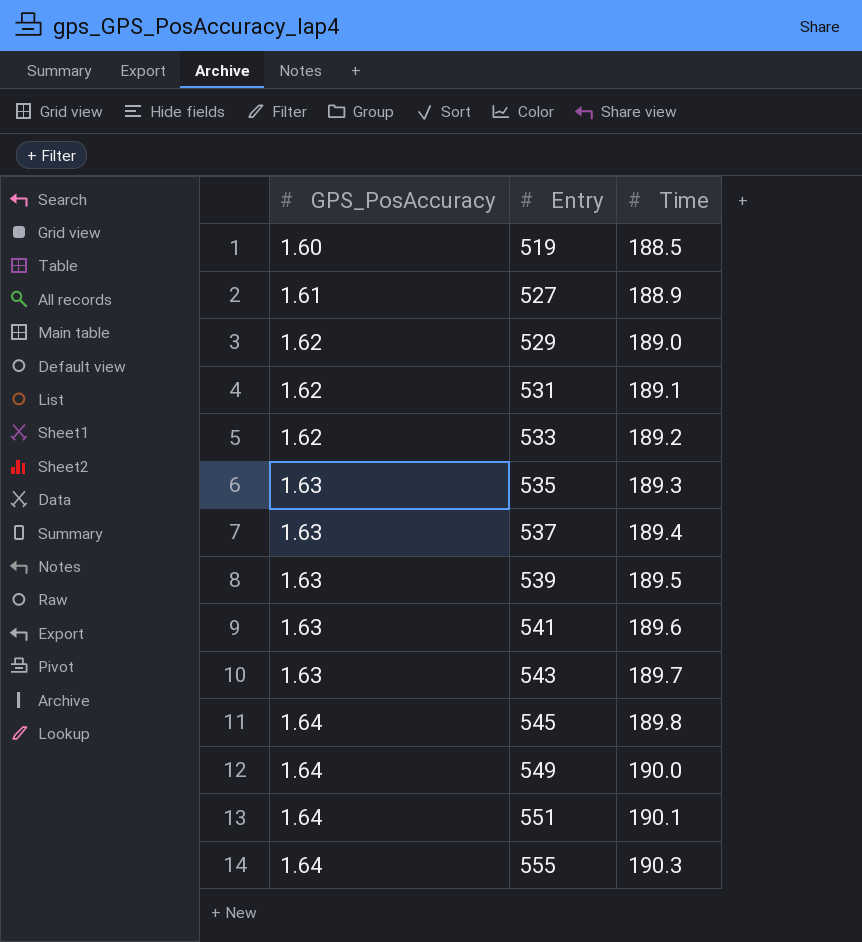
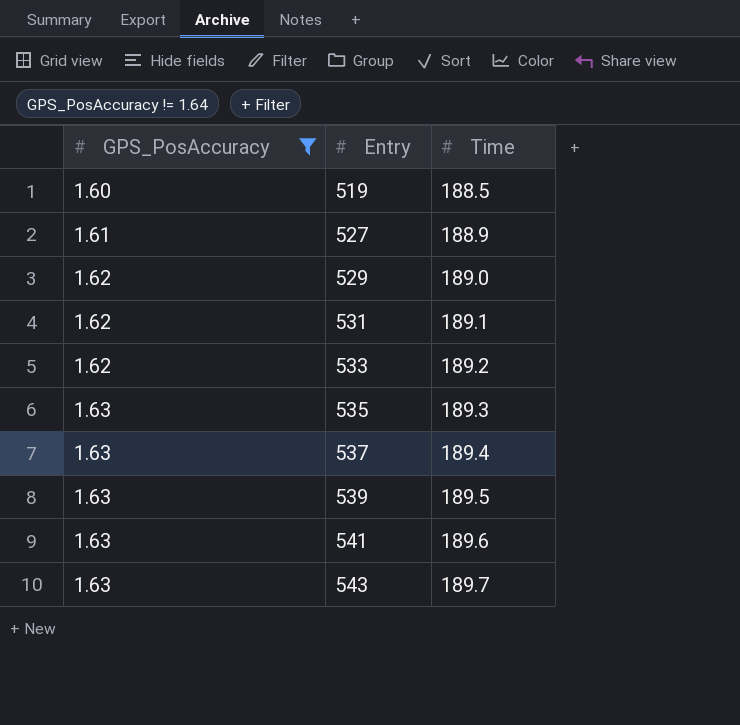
filter: none -> GPS_PosAccuracy != 1.64

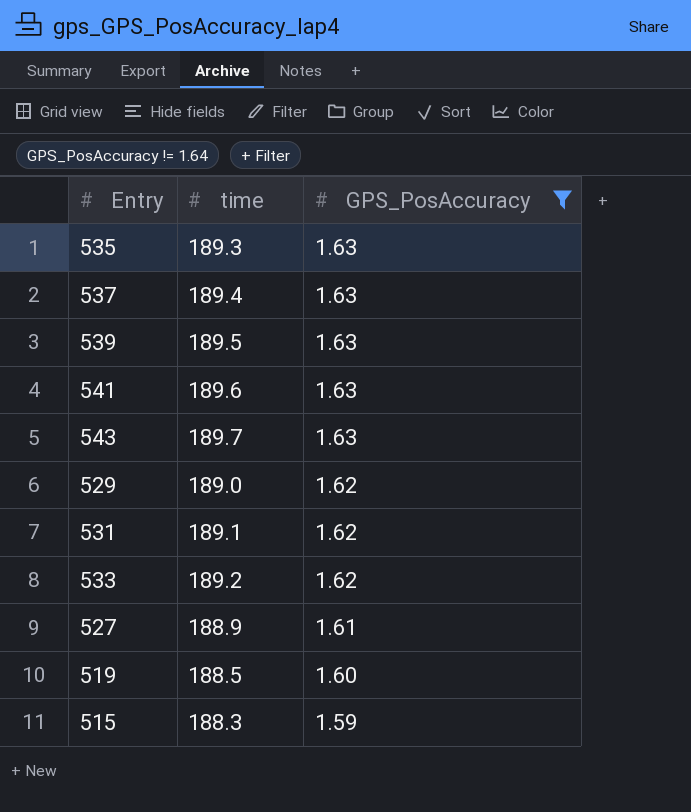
row order: GPS_PosAccuracy ascending -> GPS_PosAccuracy descending
column name: Time -> time
column GPS_PosAccuracy | position: 1 -> 3
row 515: none -> 188.3 | 1.59

